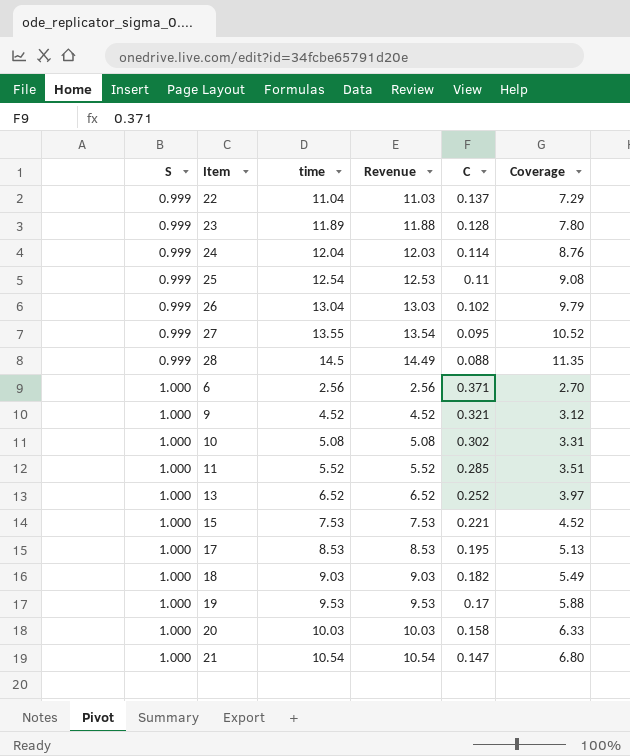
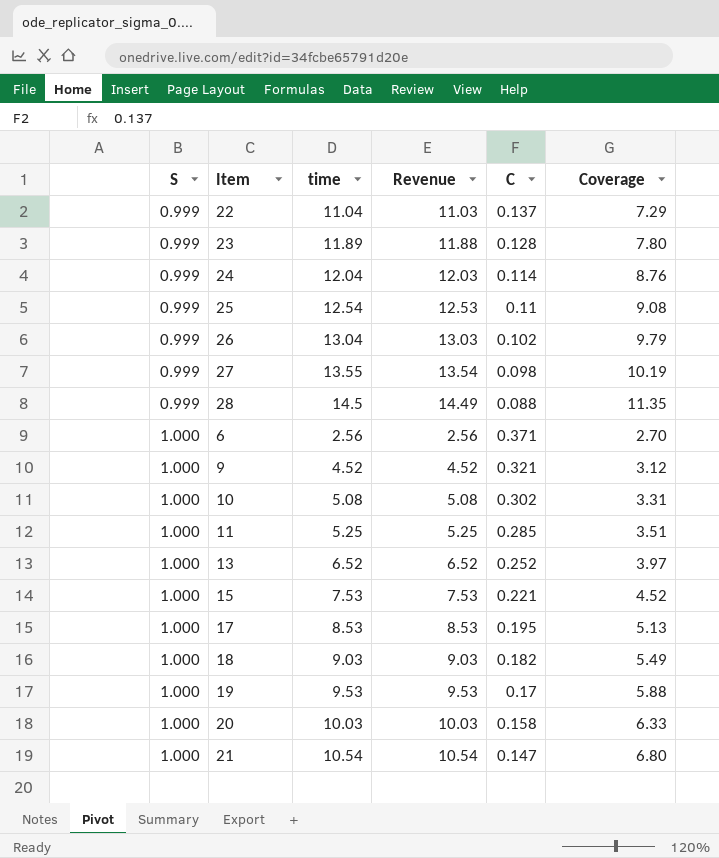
27 | C: 0.095 -> 0.098
27 | Coverage: 10.52 -> 10.19
11 | time: 5.52 -> 5.25
11 | Revenue: 5.52 -> 5.25

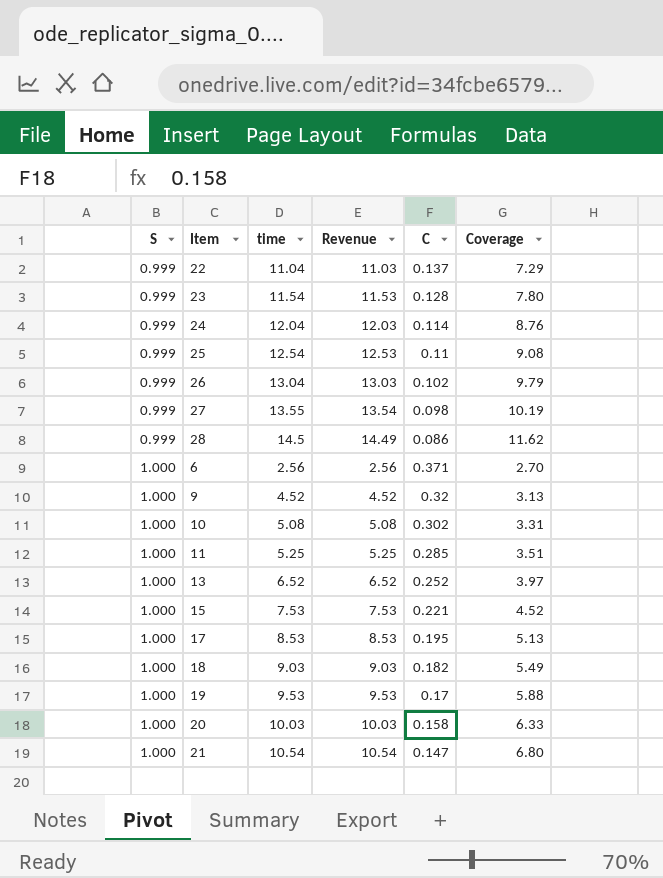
23 | time: 11.89 -> 11.54
23 | Revenue: 11.88 -> 11.53
28 | C: 0.088 -> 0.086
28 | Coverage: 11.35 -> 11.62
9 | C: 0.321 -> 0.32
9 | Coverage: 3.12 -> 3.13

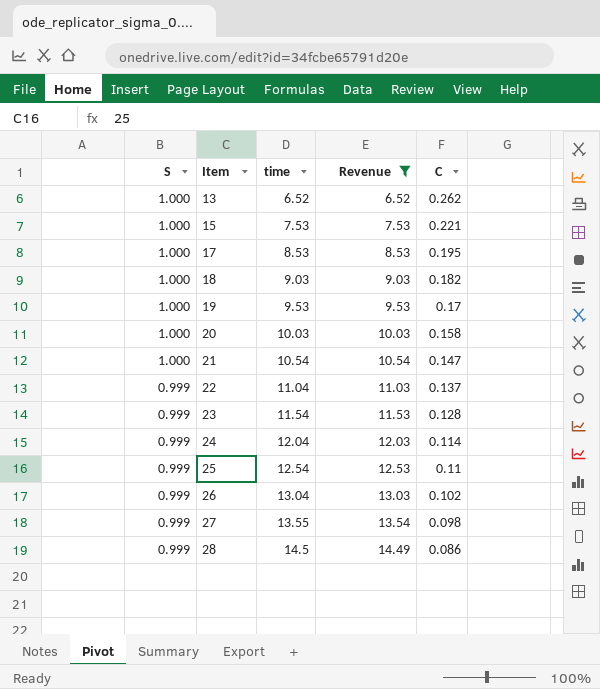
filter: none -> Revenue >= 6.52
row order: S ascending -> S descending
column Coverage | formula: [S] / [C] -> none
13 | C: 0.252 -> 0.262

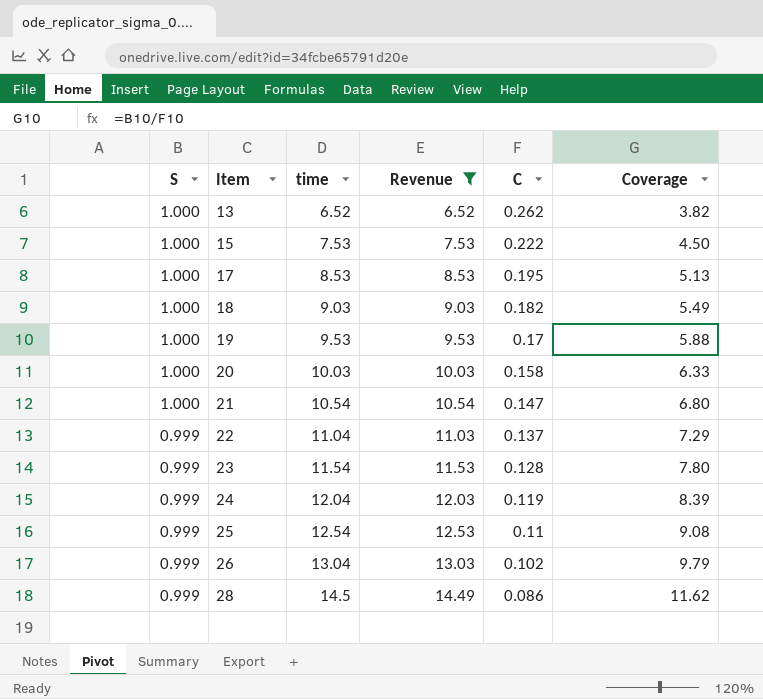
column Coverage | formula: none -> [S] / [C]
row 27: 0.999 | 13.55 | 13.54 | 0.098 -> none
15 | C: 0.221 -> 0.222
24 | C: 0.114 -> 0.119

